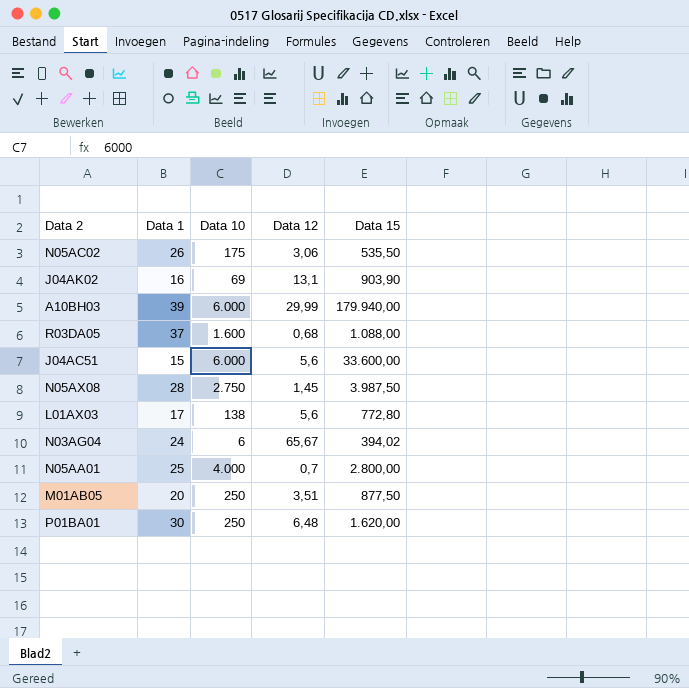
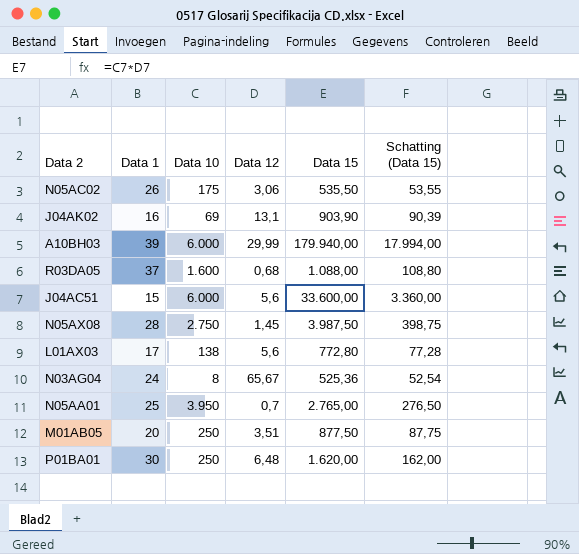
column Schatting (Data 15) | formula: none -> [Data 15] * 0,1
N03AG04 | Data 10: 6 -> 8
N03AG04 | Data 15: 394,02 -> 525,36
N05AA01 | Data 10: 4.000 -> 3.950
N05AA01 | Data 15: 2.800,00 -> 2.765,00

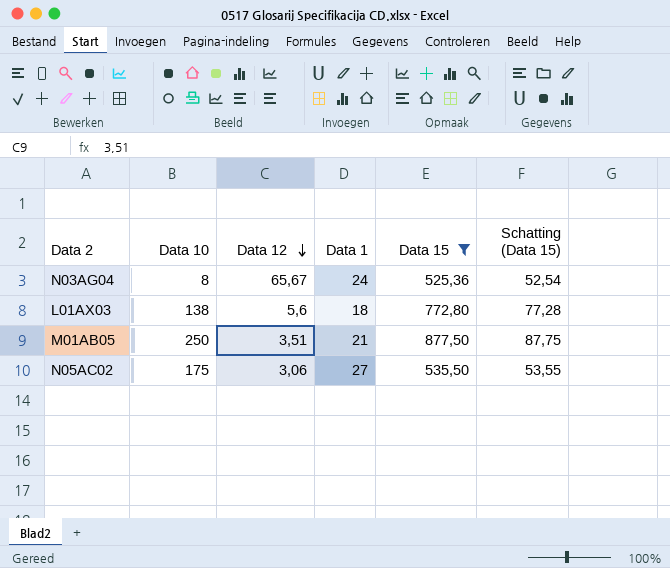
filter: none -> Data 15 <= 877,50
row order: none -> Data 12 descending
column Data 1 | position: 2 -> 4
L01AX03 | Data 1: 17 -> 18
M01AB05 | Data 1: 20 -> 21
N05AC02 | Data 1: 26 -> 27

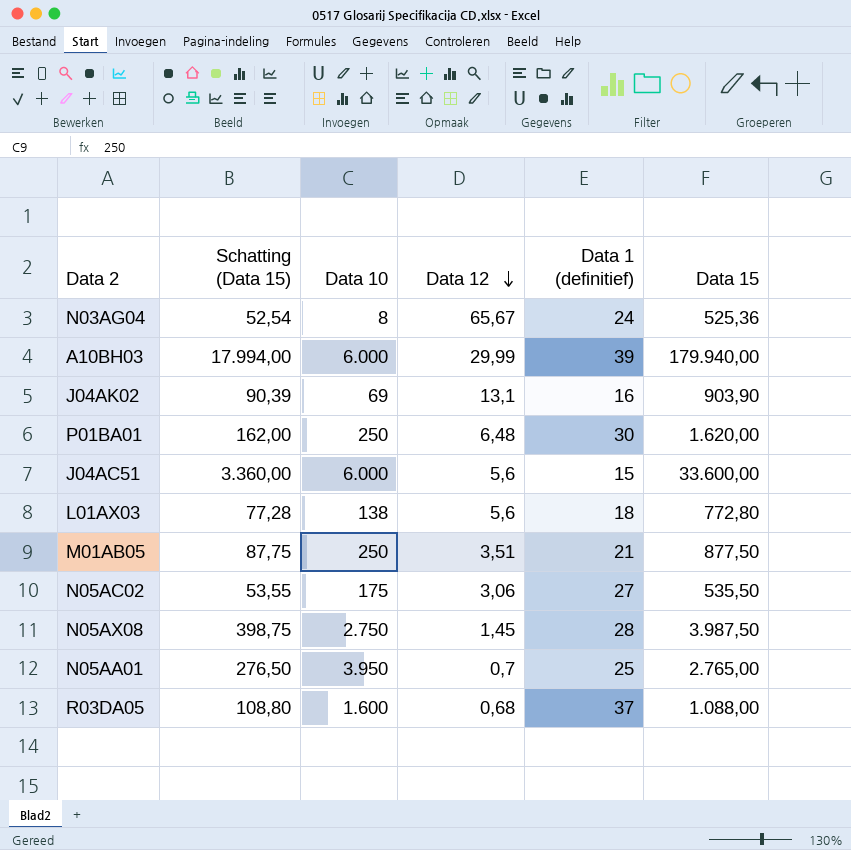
filter: Data 15 <= 877,50 -> none
column Schatting (Data 15) | position: 6 -> 2
column name: Data 1 -> Data 1 (definitief)

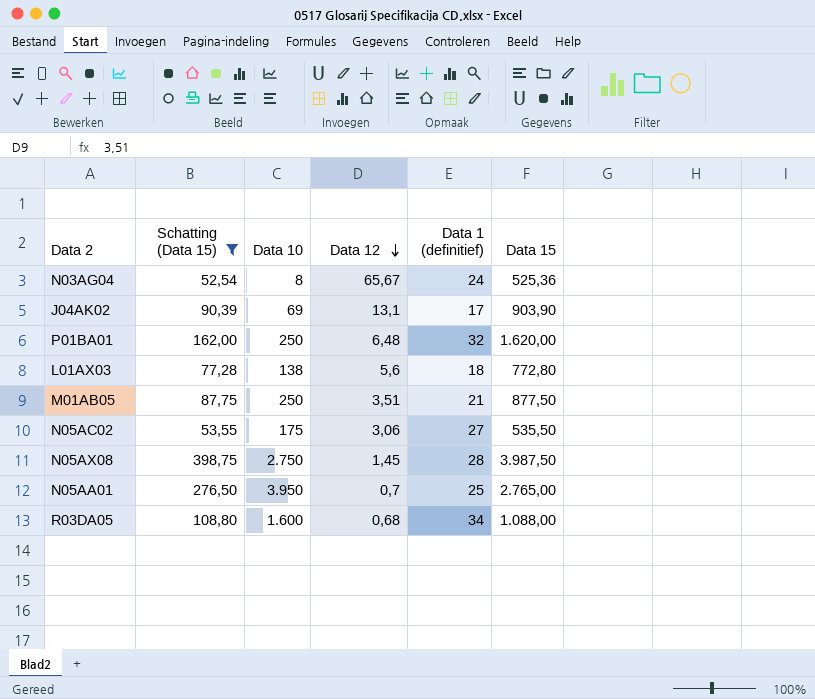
filter: none -> Schatting (Data 15) <= 398,75
J04AK02 | Data 1 (definitief): 16 -> 17
P01BA01 | Data 1 (definitief): 30 -> 32
R03DA05 | Data 1 (definitief): 37 -> 34

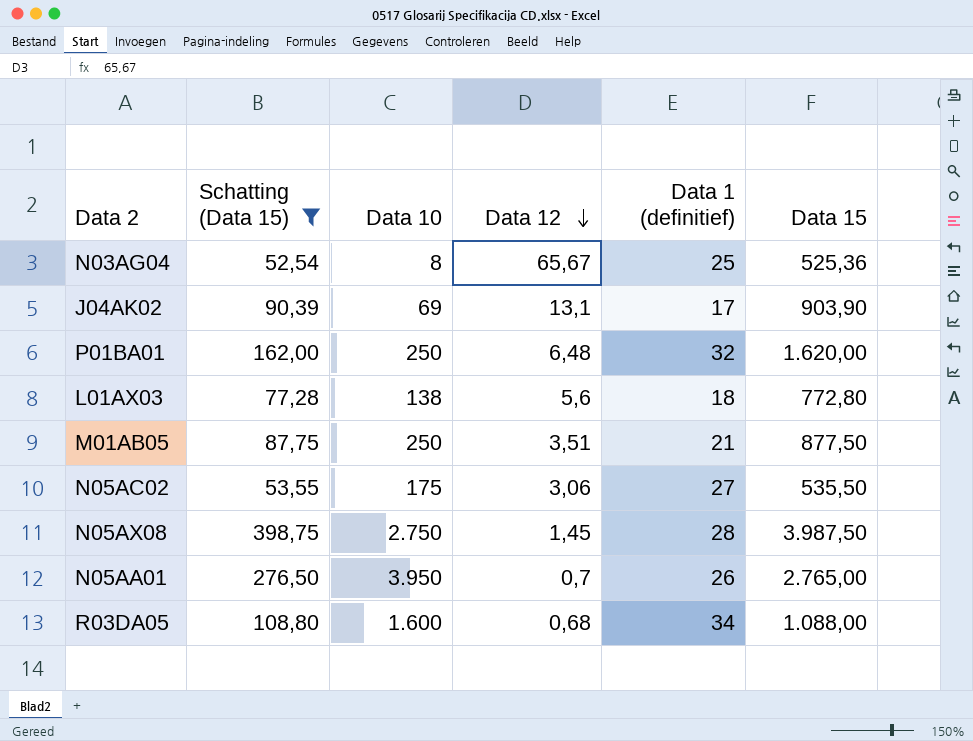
N03AG04 | Data 1 (definitief): 24 -> 25
N05AA01 | Data 1 (definitief): 25 -> 26

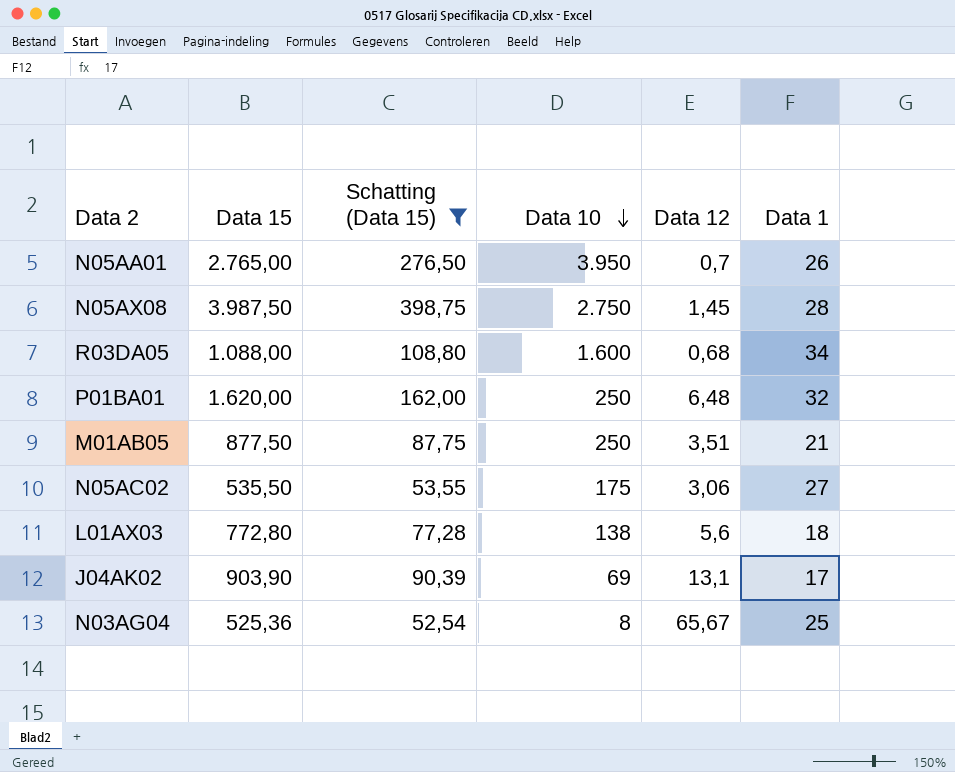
row order: Data 12 descending -> Data 10 descending
column Data 15 | position: 6 -> 2
column name: Data 1 (definitief) -> Data 1

